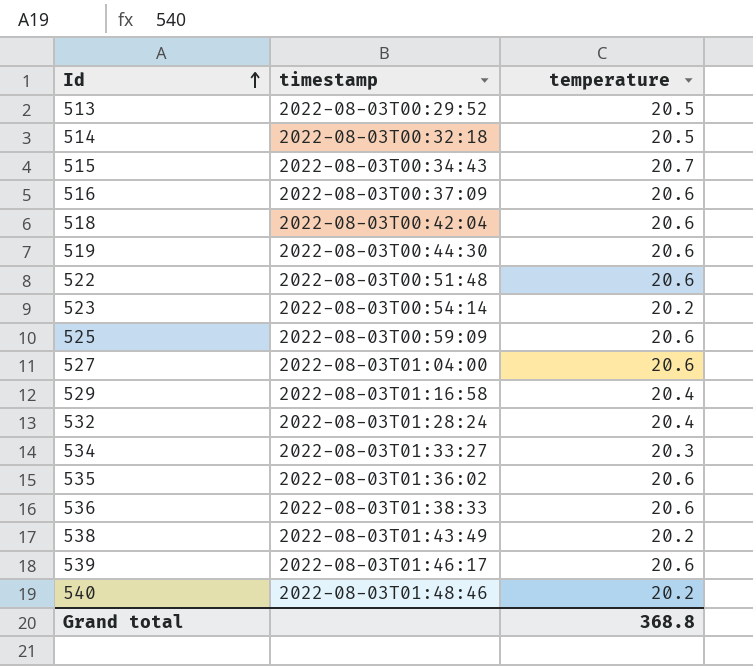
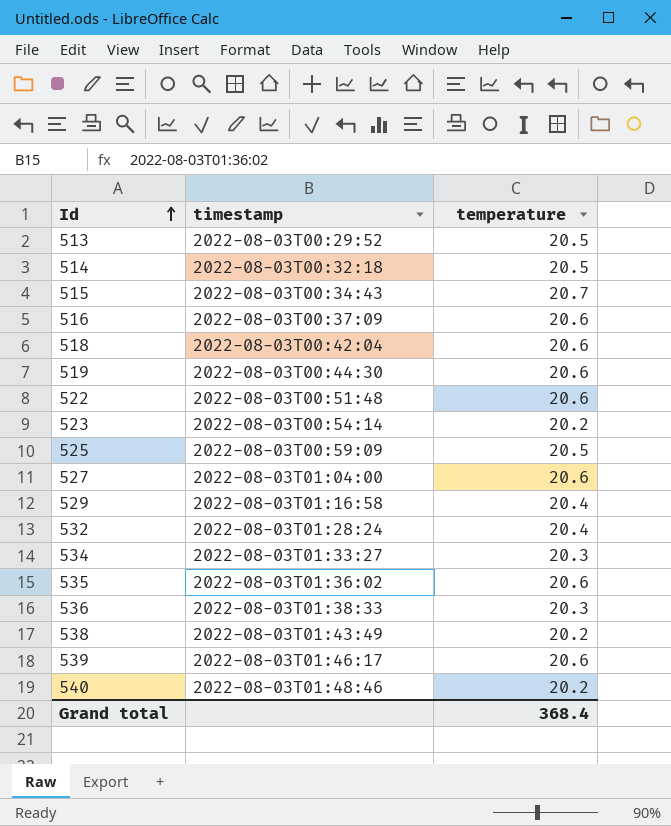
525 | temperature: 20.6 -> 20.5
536 | temperature: 20.6 -> 20.3
Grand total | temperature: 368.8 -> 368.4

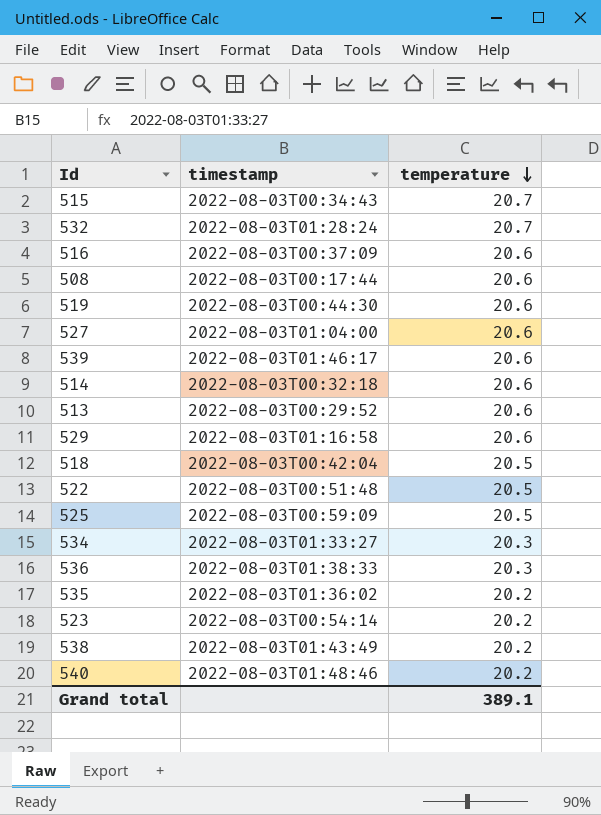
row order: Id ascending -> temperature descending
532 | temperature: 20.4 -> 20.7
row 508: none -> 2022-08-03T00:17:44 | 20.6
514 | temperature: 20.5 -> 20.6
513 | temperature: 20.5 -> 20.6
529 | temperature: 20.4 -> 20.6
518 | temperature: 20.6 -> 20.5
522 | temperature: 20.6 -> 20.5
535 | temperature: 20.6 -> 20.2
Grand total | temperature: 368.4 -> 389.1

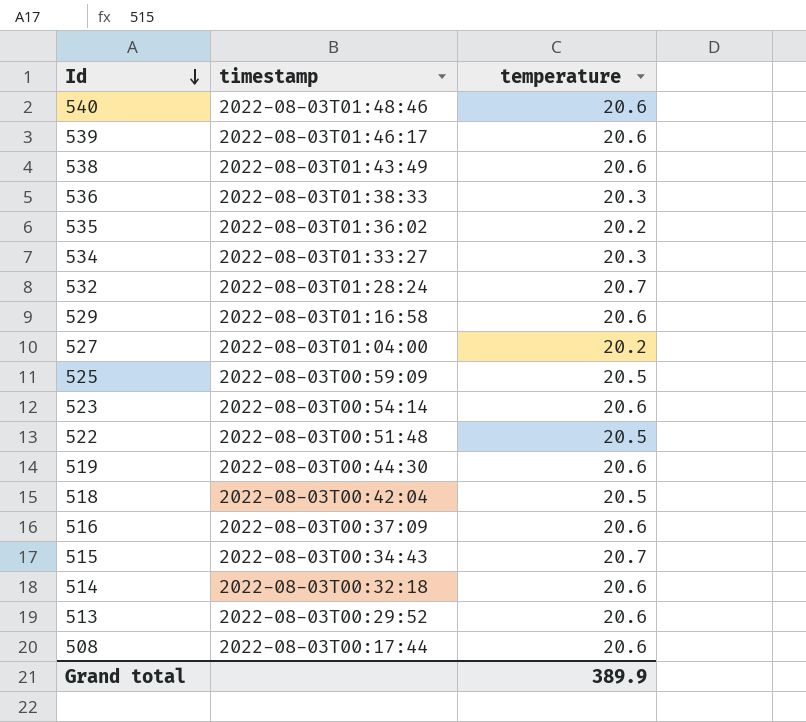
row order: temperature descending -> Id descending
540 | temperature: 20.2 -> 20.6
538 | temperature: 20.2 -> 20.6
527 | temperature: 20.6 -> 20.2
523 | temperature: 20.2 -> 20.6
Grand total | temperature: 389.1 -> 389.9

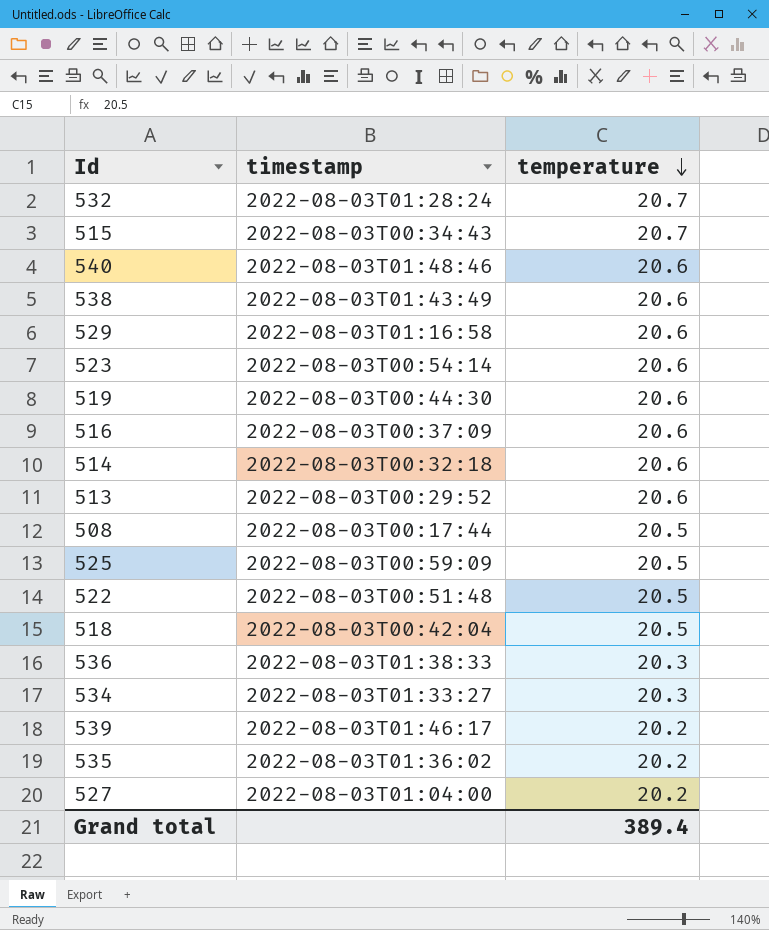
row order: Id descending -> temperature descending
508 | temperature: 20.6 -> 20.5
539 | temperature: 20.6 -> 20.2
Grand total | temperature: 389.9 -> 389.4

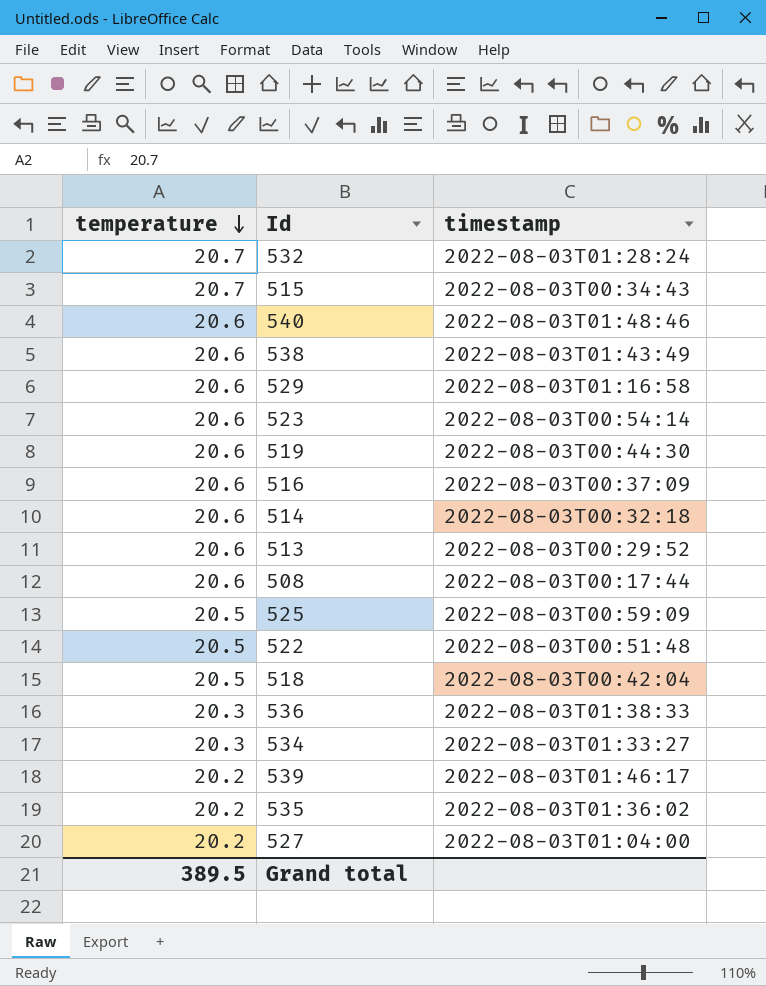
column temperature | position: 3 -> 1
508 | temperature: 20.5 -> 20.6
Grand total | temperature: 389.4 -> 389.5

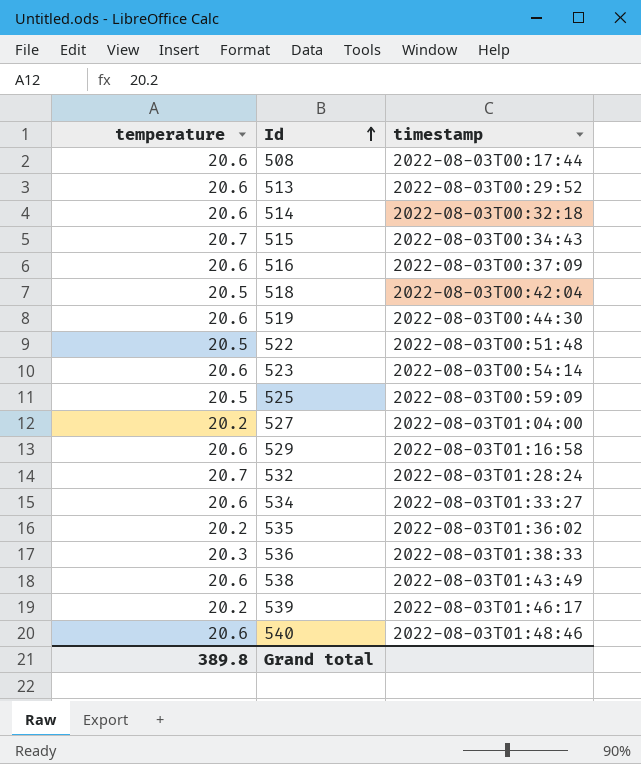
row order: temperature descending -> Id ascending
534 | temperature: 20.3 -> 20.6
Grand total | temperature: 389.5 -> 389.8

